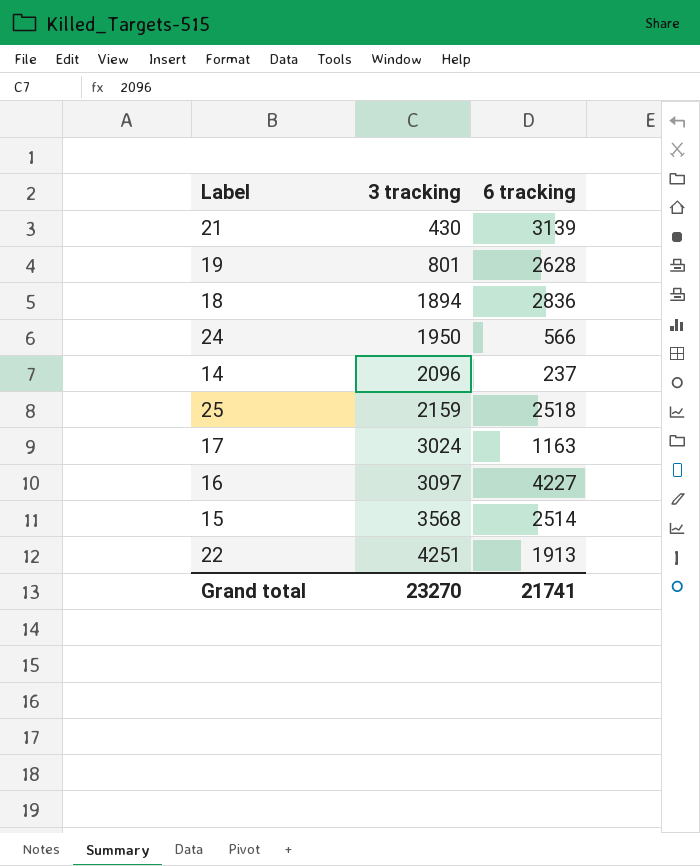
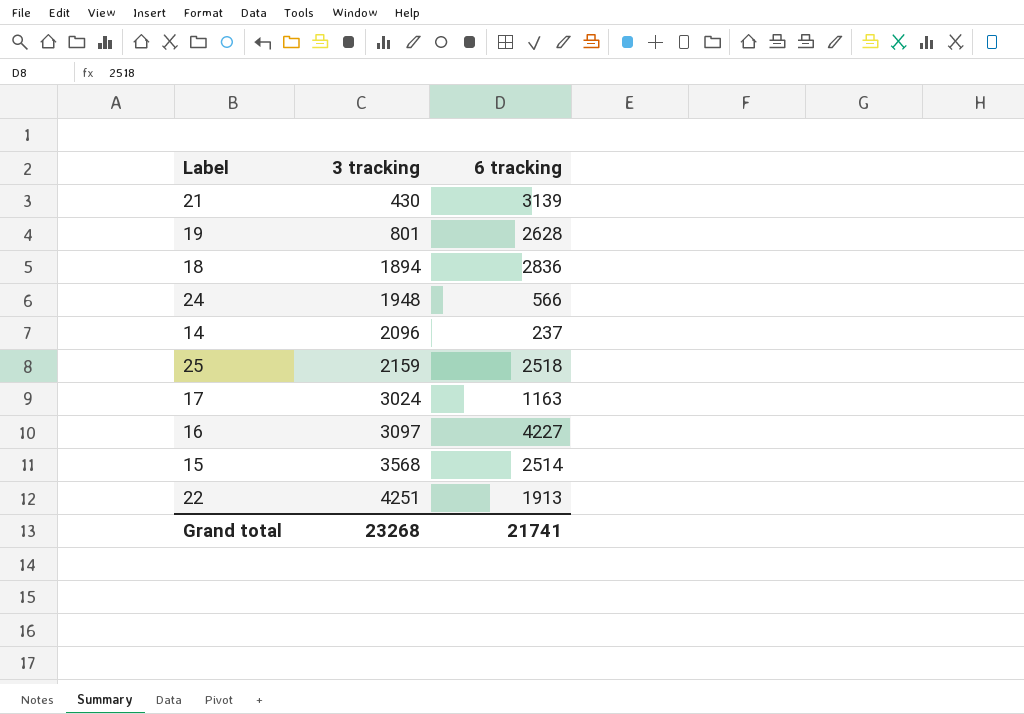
24 | 3 tracking: 1950 -> 1948
Grand total | 3 tracking: 23270 -> 23268

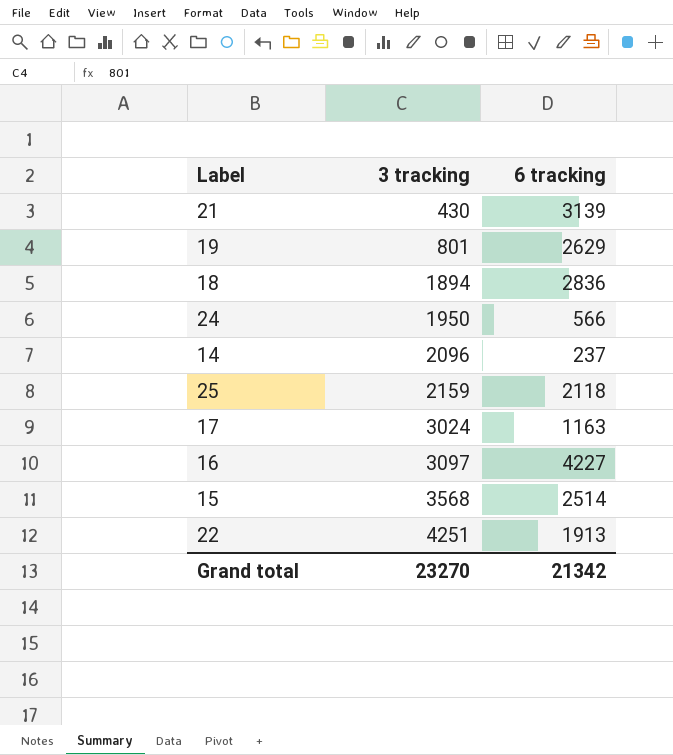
19 | 6 tracking: 2628 -> 2629
24 | 3 tracking: 1948 -> 1950
25 | 6 tracking: 2518 -> 2118
Grand total | 3 tracking: 23268 -> 23270
Grand total | 6 tracking: 21741 -> 21342

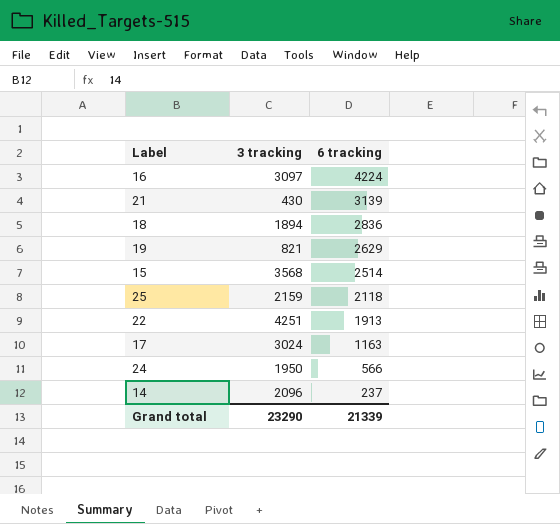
row order: 3 tracking ascending -> 6 tracking descending
16 | 6 tracking: 4227 -> 4224
19 | 3 tracking: 801 -> 821
Grand total | 3 tracking: 23270 -> 23290
Grand total | 6 tracking: 21342 -> 21339

